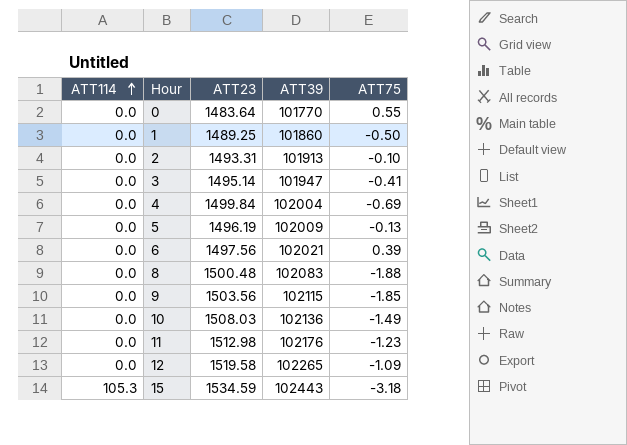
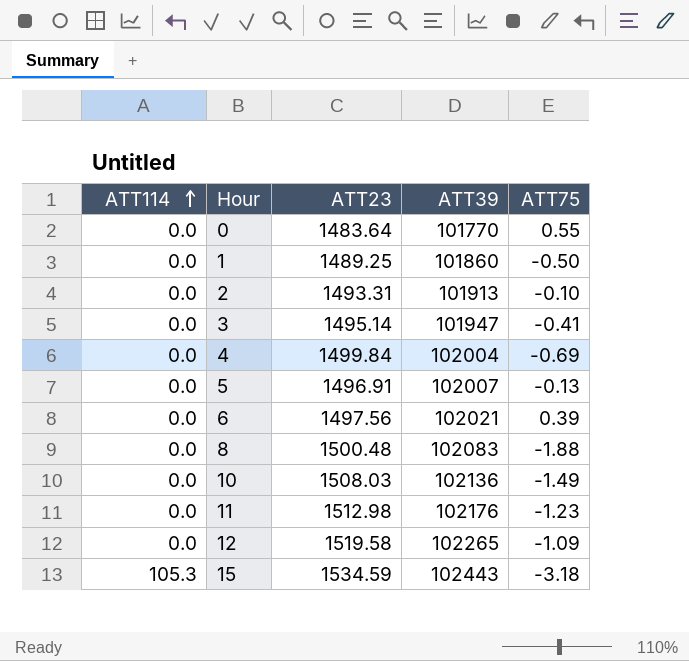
row 9: 0.0 | 1503.56 | 102115 | -1.85 -> none
5 | ATT23: 1496.19 -> 1496.91
5 | ATT39: 102009 -> 102007

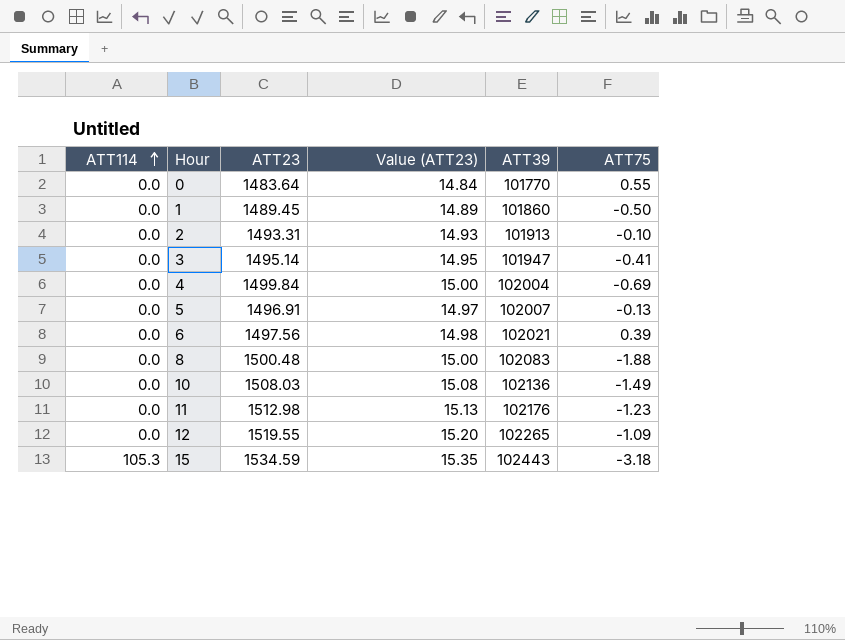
column Value (ATT23) | formula: none -> [ATT23] * 0.01
1 | ATT23: 1489.25 -> 1489.45
12 | ATT23: 1519.58 -> 1519.55

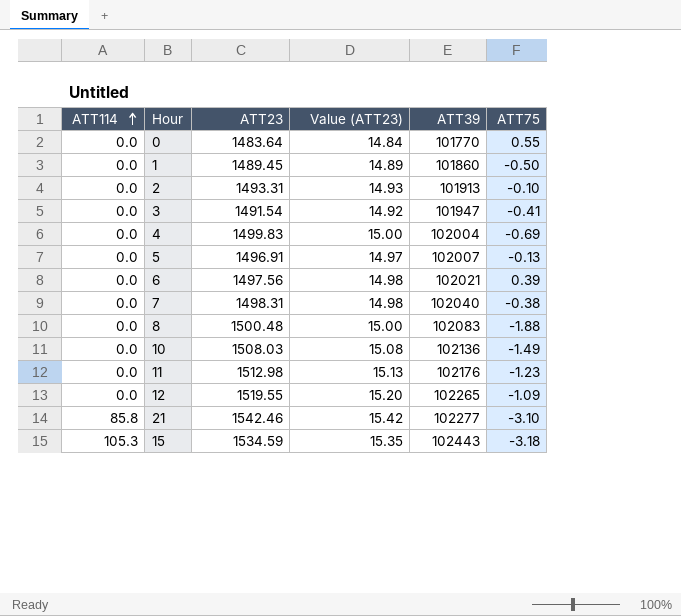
3 | ATT23: 1495.14 -> 1491.54
3 | Value (ATT23): 14.95 -> 14.92
4 | ATT23: 1499.84 -> 1499.83
row 7: none -> 0.0 | 1498.31 | 14.98 | 102040 | -0.38
row 21: none -> 85.8 | 1542.46 | 15.42 | 102277 | -3.10

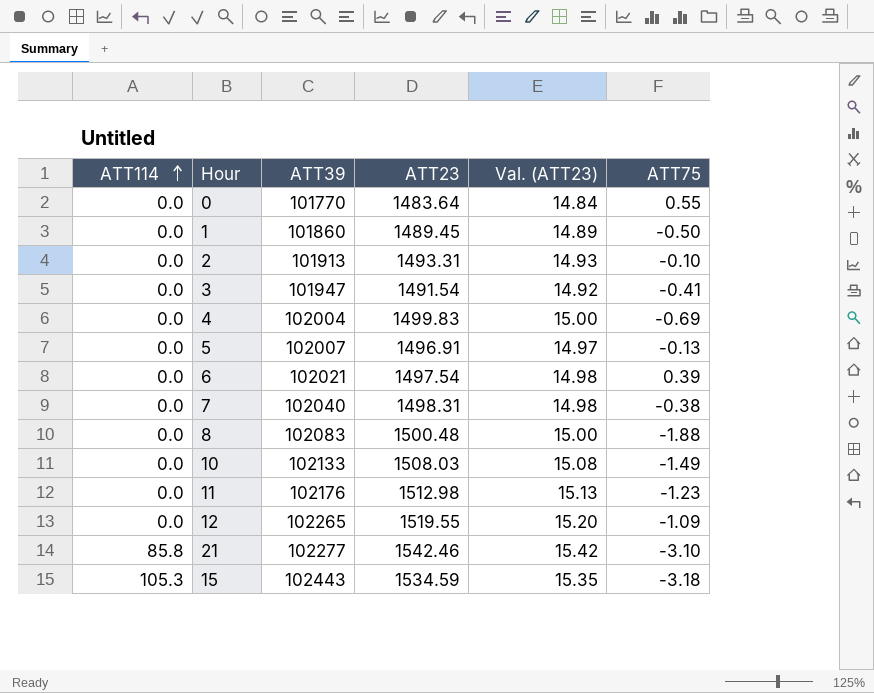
column ATT39 | position: 5 -> 3
column name: Value (ATT23) -> Val. (ATT23)
6 | ATT23: 1497.56 -> 1497.54
10 | ATT39: 102136 -> 102133

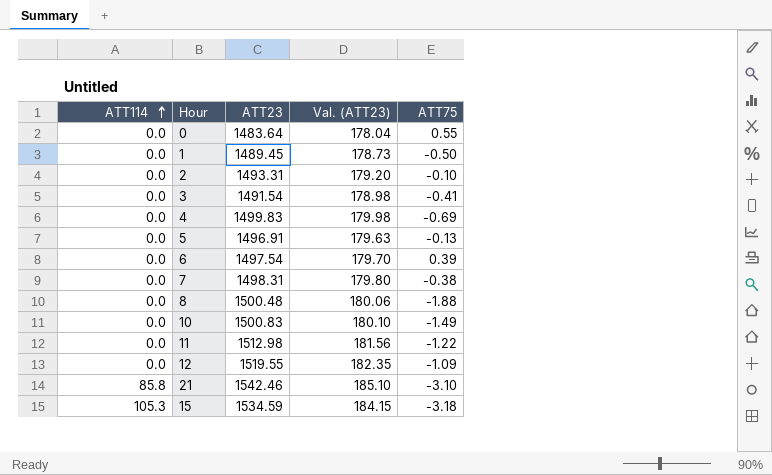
column ATT39 | position: 3 -> none
column Val. (ATT23) | formula: [ATT23] * 0.01 -> [ATT23] * 0.12
10 | ATT23: 1508.03 -> 1500.83
11 | ATT75: -1.23 -> -1.22

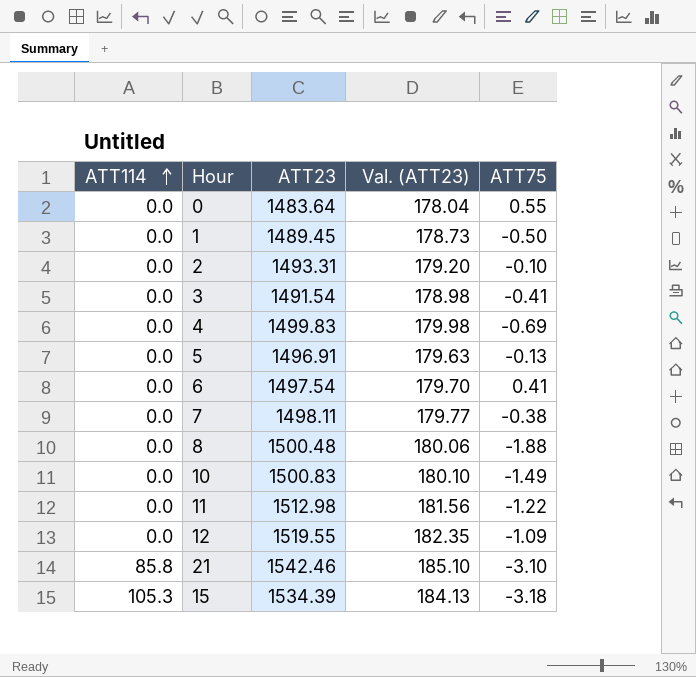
6 | ATT75: 0.39 -> 0.41
7 | ATT23: 1498.31 -> 1498.11
7 | Val. (ATT23): 179.80 -> 179.77
15 | ATT23: 1534.59 -> 1534.39
15 | Val. (ATT23): 184.15 -> 184.13

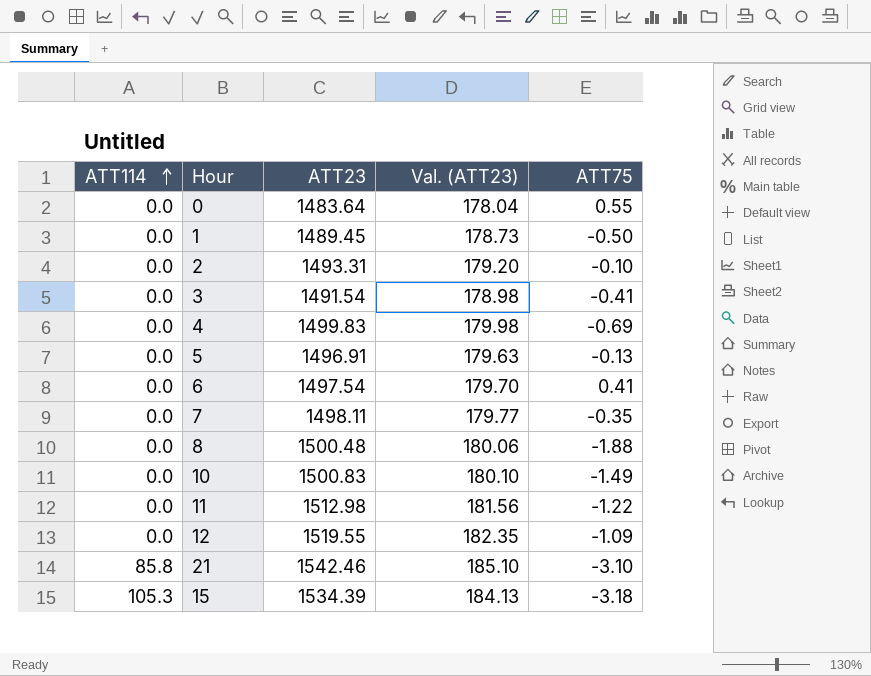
7 | ATT75: -0.38 -> -0.35

